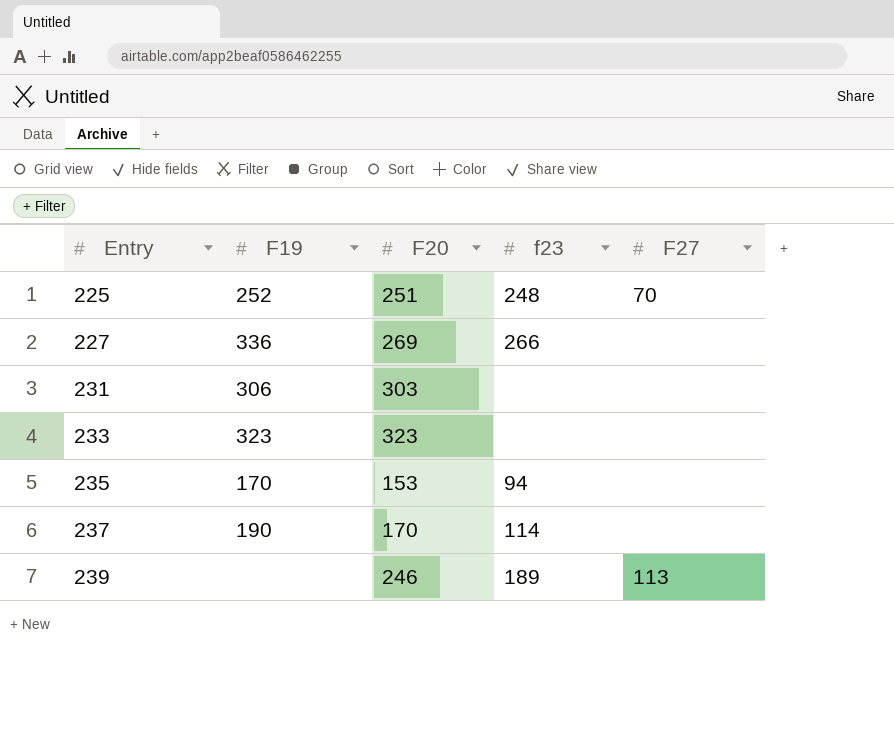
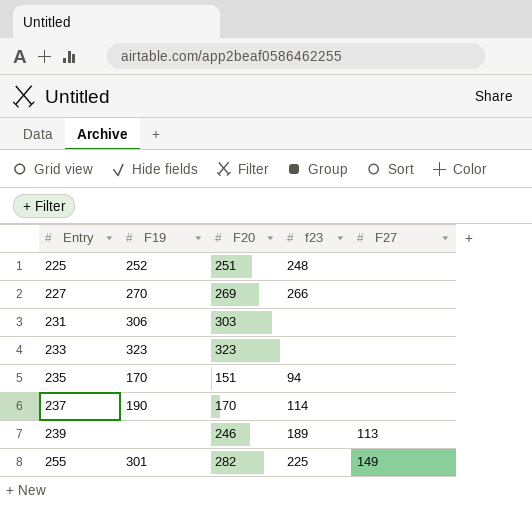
225 | F27: 70 -> none
227 | F19: 336 -> 270
235 | F20: 153 -> 151
row 255: none -> 301 | 282 | 225 | 149

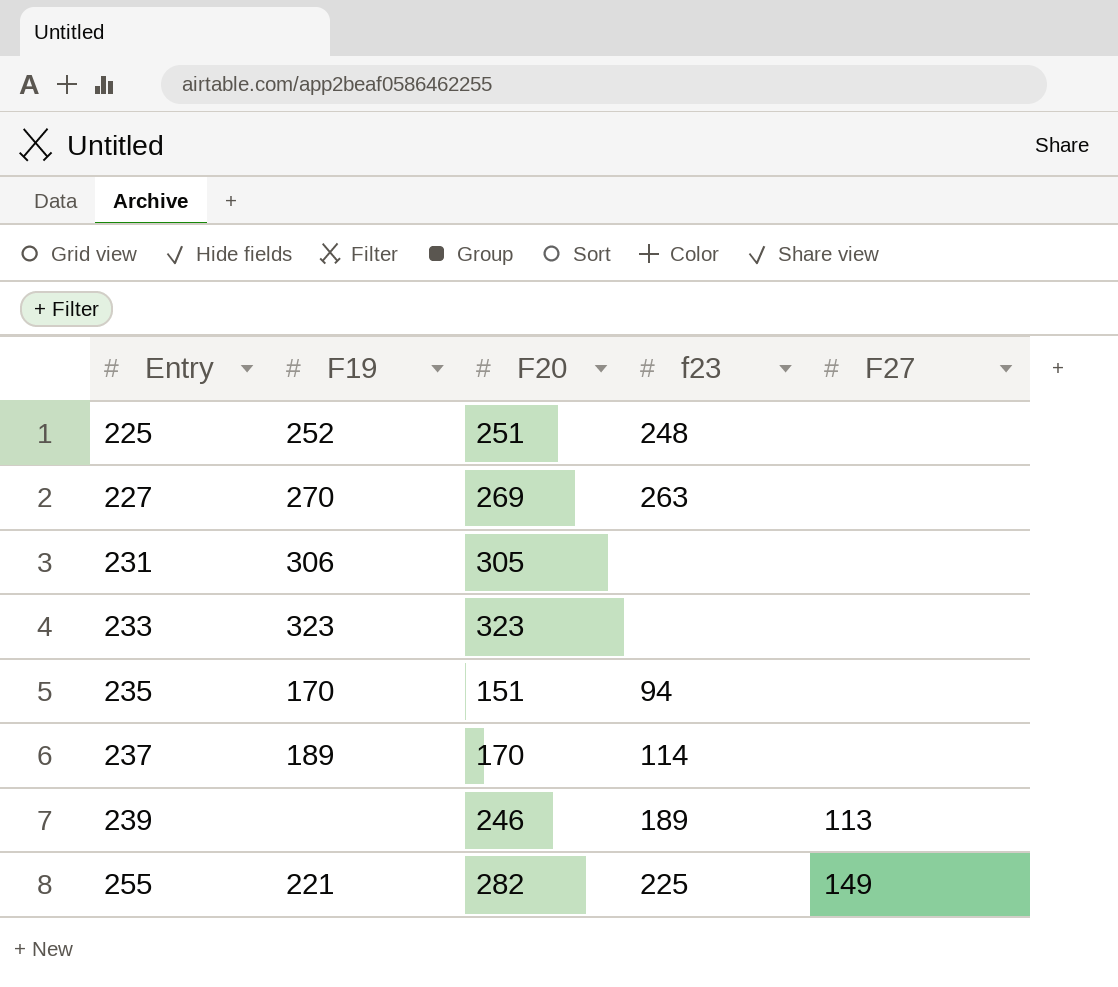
227 | f23: 266 -> 263
231 | F20: 303 -> 305
237 | F19: 190 -> 189
255 | F19: 301 -> 221

